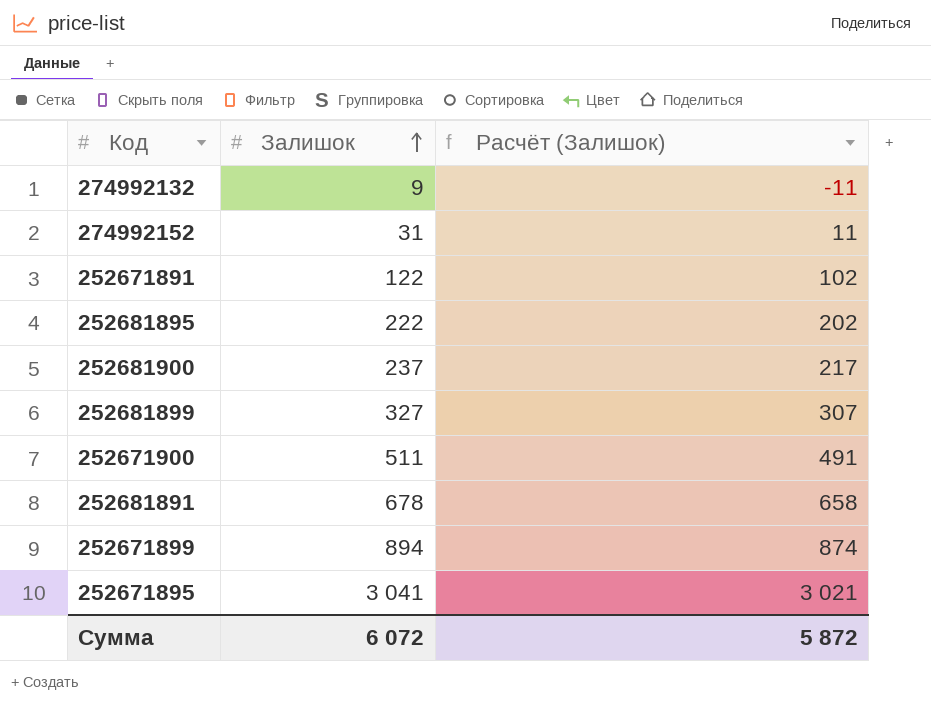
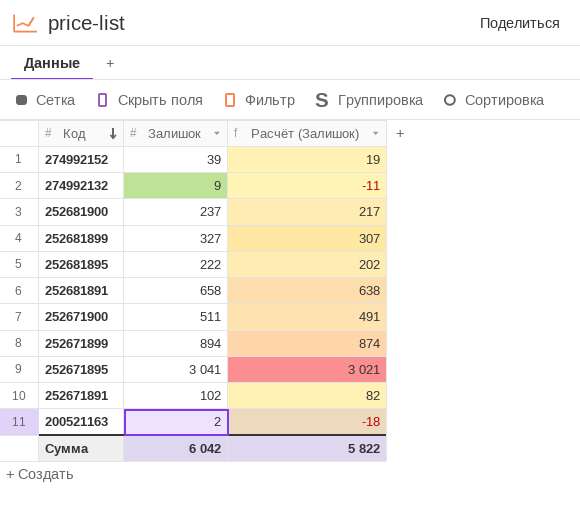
row order: Залишок ascending -> Код descending
274992152 | Залишок: 31 -> 39
274992152 | Расчёт (Залишок): 11 -> 19
252681891 | Залишок: 678 -> 658
252681891 | Расчёт (Залишок): 658 -> 638
252671891 | Залишок: 122 -> 102
252671891 | Расчёт (Залишок): 102 -> 82
row 200521163: none -> 2 | -18
Сумма | Залишок: 6 072 -> 6 042
Сумма | Расчёт (Залишок): 5 872 -> 5 822

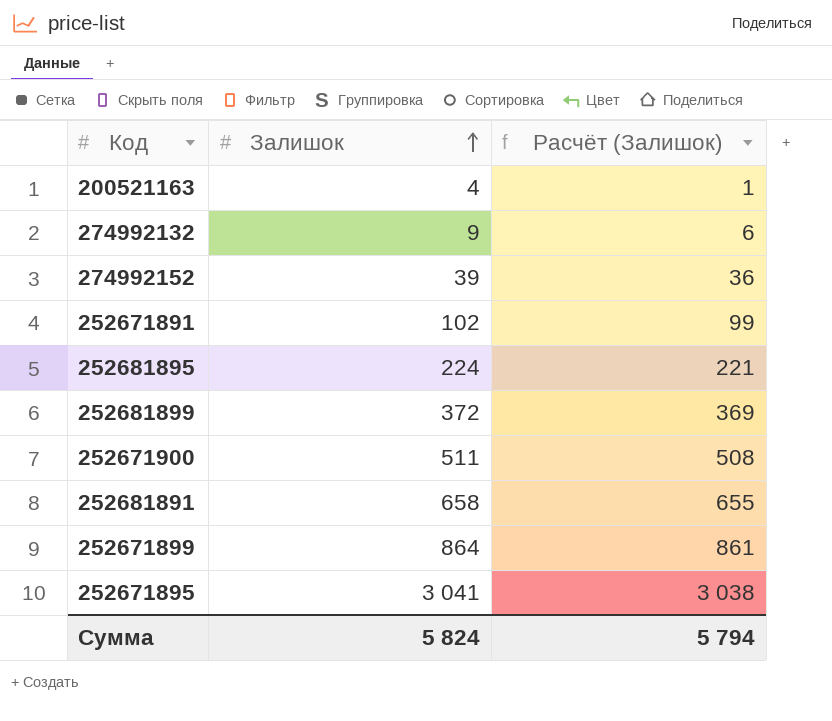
row order: Код descending -> Залишок ascending
column Расчёт (Залишок) | formula: [Залишок] - 20 -> [Залишок] - 3
row 252681900: 237 | 217 -> none
200521163 | Залишок: 2 -> 4
252681895 | Залишок: 222 -> 224
252681899 | Залишок: 327 -> 372
252671899 | Залишок: 894 -> 864
Сумма | Залишок: 6 042 -> 5 824
Сумма | Расчёт (Залишок): 5 822 -> 5 794

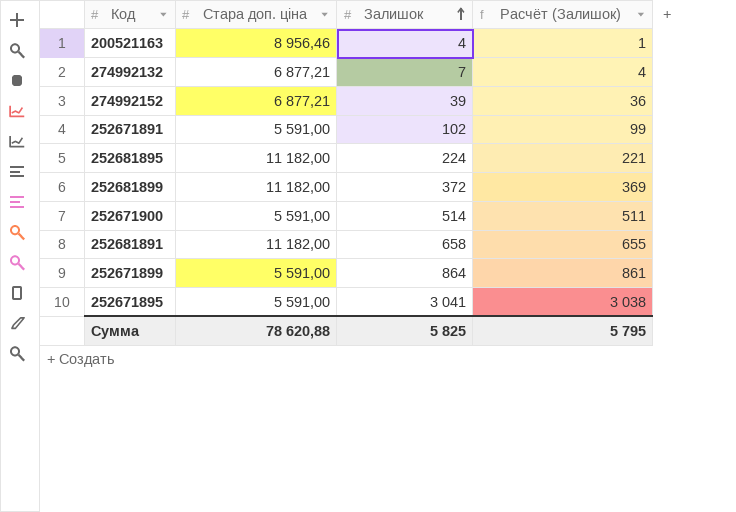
column Стара доп. ціна | position: none -> 2
274992132 | Залишок: 9 -> 7
274992132 | Расчёт (Залишок): 6 -> 4
252671900 | Залишок: 511 -> 514
252671900 | Расчёт (Залишок): 508 -> 511
Сумма | Залишок: 5 824 -> 5 825
Сумма | Расчёт (Залишок): 5 794 -> 5 795

